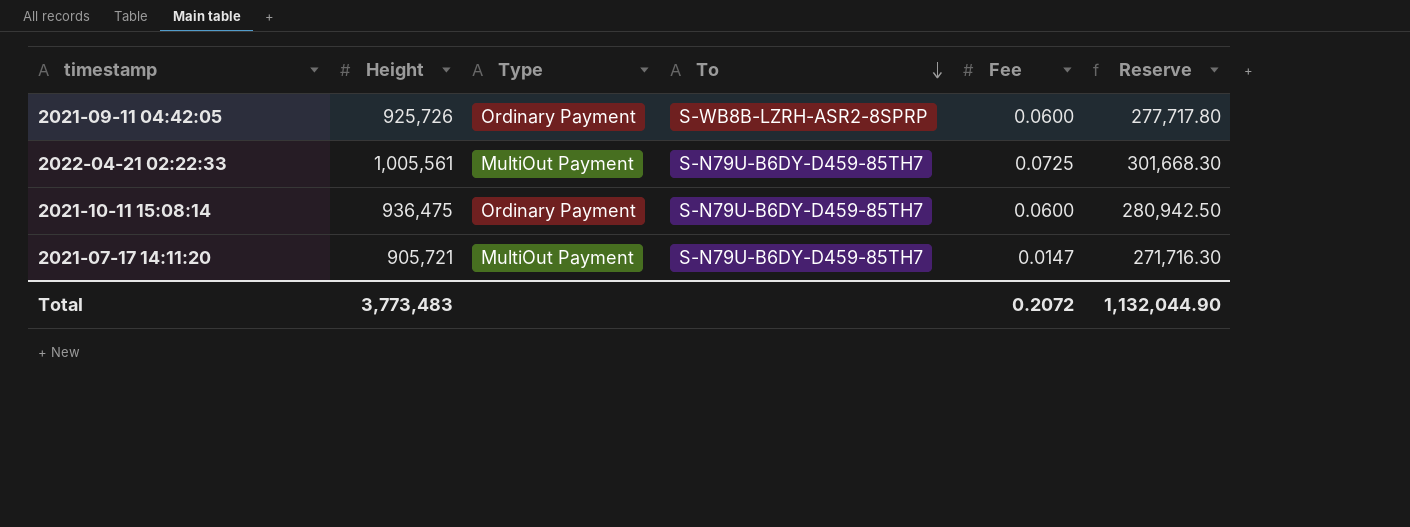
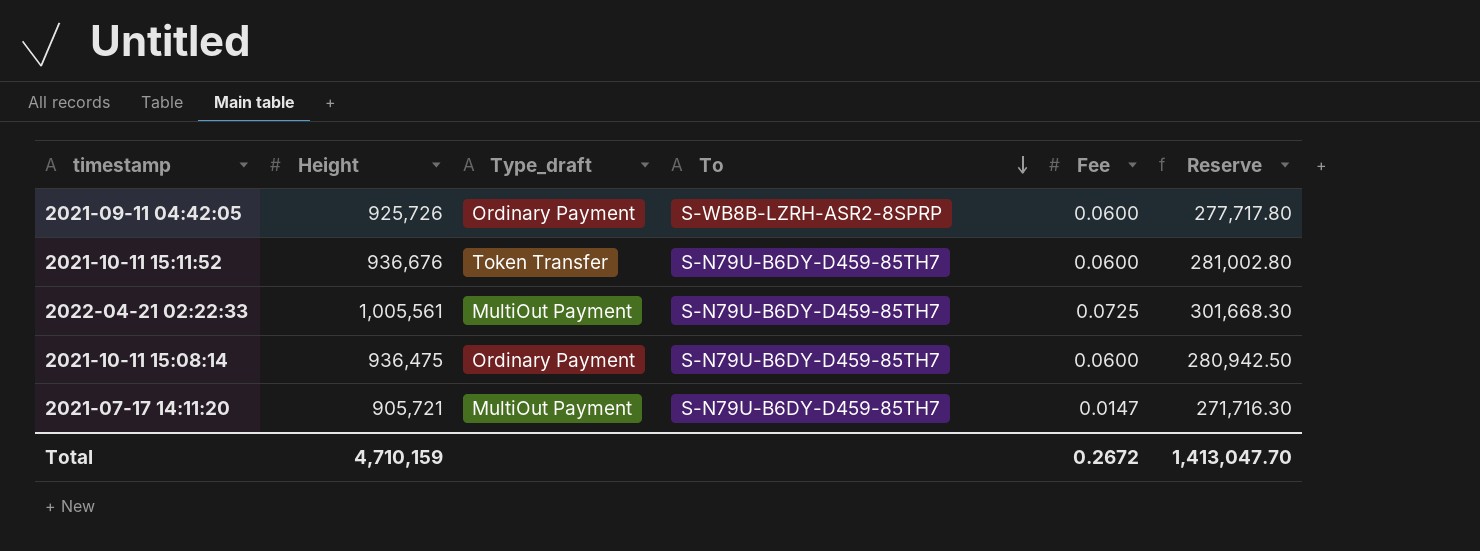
column name: Type -> Type_draft
row 2021-10-11 15:11:52: none -> 936,676 | Token Transfer | S-N79U-B6DY-D459-85TH7 | 0.0600 | 281,002.80
Total | Height: 3,773,483 -> 4,710,159
Total | Fee: 0.2072 -> 0.2672
Total | Reserve: 1,132,044.90 -> 1,413,047.70

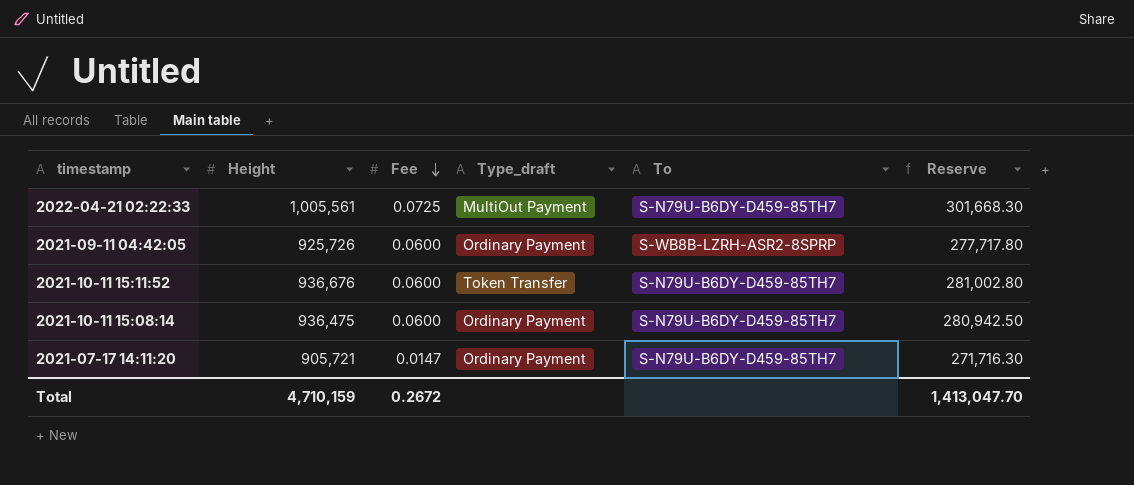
row order: To descending -> Fee descending
column Fee | position: 5 -> 3
2021-07-17 14:11:20 | Type_draft: MultiOut Payment -> Ordinary Payment

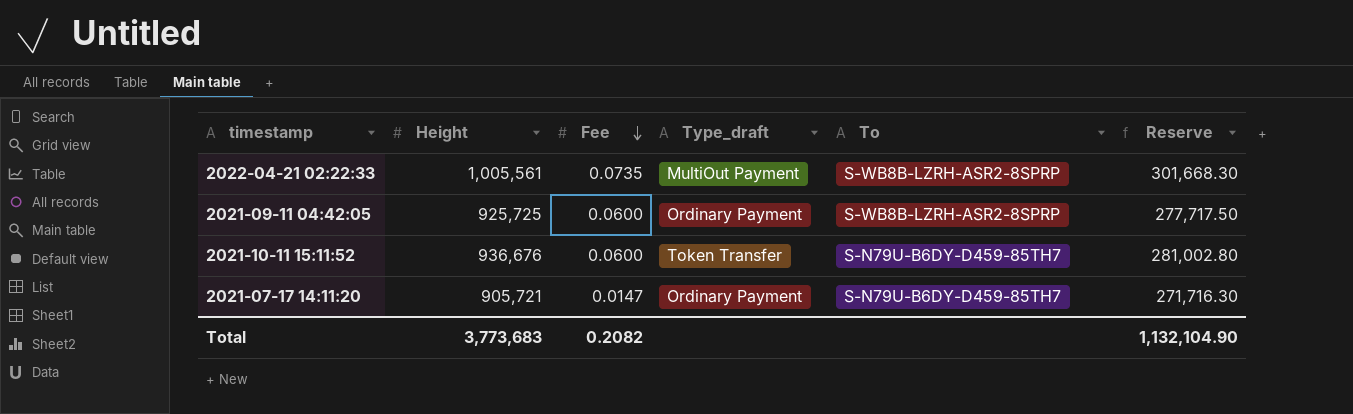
row 2021-10-11 15:08:14: 936,475 | 0.0600 | Ordinary Payment | S-N79U-B6DY-D459-85TH7 | 280,942.50 -> none
2022-04-21 02:22:33 | Fee: 0.0725 -> 0.0735
2022-04-21 02:22:33 | To: S-N79U-B6DY-D459-85TH7 -> S-WB8B-LZRH-ASR2-8SPRP
2021-09-11 04:42:05 | Height: 925,726 -> 925,725
2021-09-11 04:42:05 | Reserve: 277,717.80 -> 277,717.50
Total | Height: 4,710,159 -> 3,773,683
Total | Fee: 0.2672 -> 0.2082
Total | Reserve: 1,413,047.70 -> 1,132,104.90

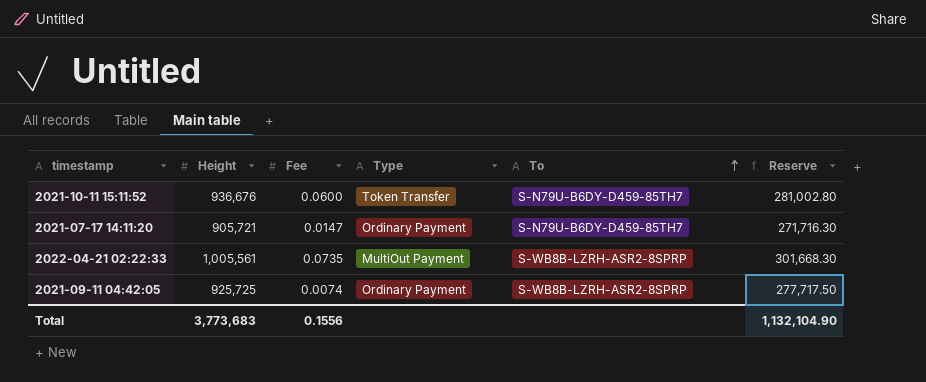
row order: Fee descending -> To ascending
column name: Type_draft -> Type
2021-09-11 04:42:05 | Fee: 0.0600 -> 0.0074
Total | Fee: 0.2082 -> 0.1556

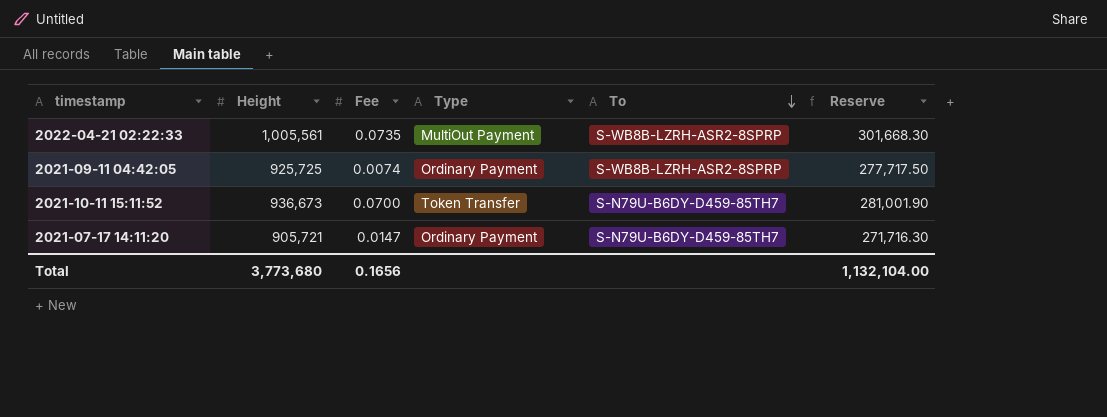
row order: To ascending -> To descending
2021-10-11 15:11:52 | Height: 936,676 -> 936,673
2021-10-11 15:11:52 | Fee: 0.0600 -> 0.0700
2021-10-11 15:11:52 | Reserve: 281,002.80 -> 281,001.90
Total | Height: 3,773,683 -> 3,773,680
Total | Fee: 0.1556 -> 0.1656
Total | Reserve: 1,132,104.90 -> 1,132,104.00

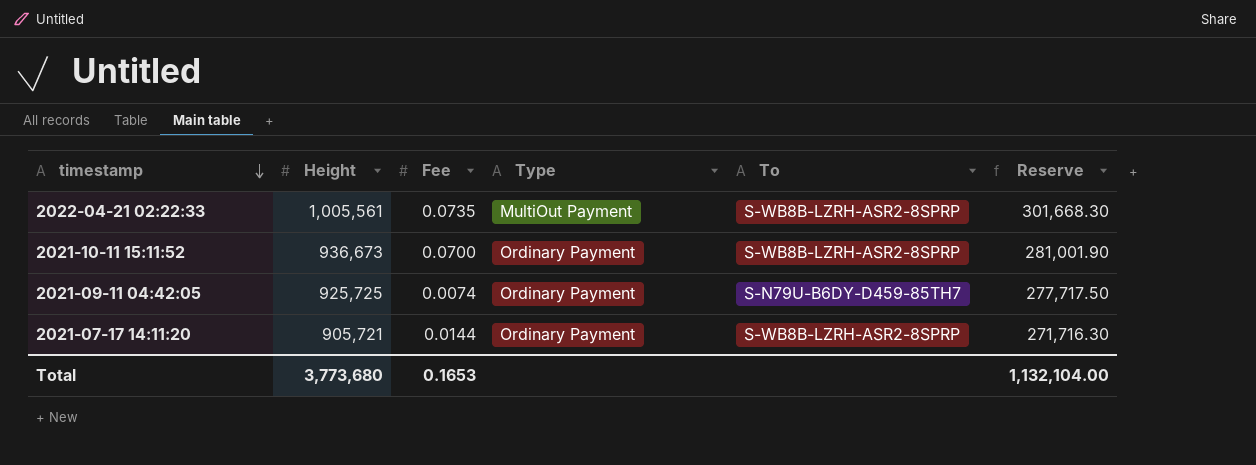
row order: To descending -> timestamp descending
2021-10-11 15:11:52 | Type: Token Transfer -> Ordinary Payment
2021-10-11 15:11:52 | To: S-N79U-B6DY-D459-85TH7 -> S-WB8B-LZRH-ASR2-8SPRP
2021-09-11 04:42:05 | To: S-WB8B-LZRH-ASR2-8SPRP -> S-N79U-B6DY-D459-85TH7
2021-07-17 14:11:20 | Fee: 0.0147 -> 0.0144
2021-07-17 14:11:20 | To: S-N79U-B6DY-D459-85TH7 -> S-WB8B-LZRH-ASR2-8SPRP
Total | Fee: 0.1656 -> 0.1653

